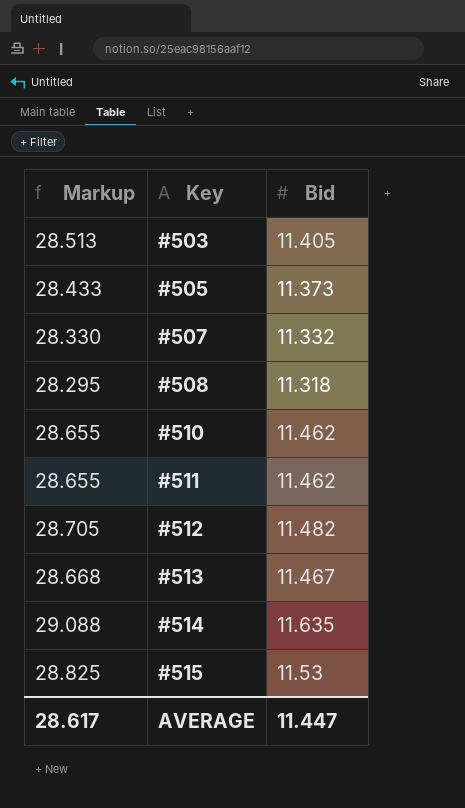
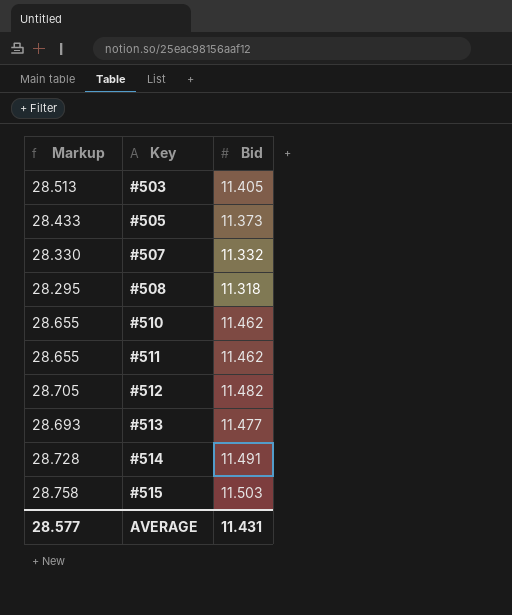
#513 | Markup: 28.668 -> 28.693
#513 | Bid: 11.467 -> 11.477
#514 | Markup: 29.088 -> 28.728
#514 | Bid: 11.635 -> 11.491
#515 | Markup: 28.825 -> 28.758
#515 | Bid: 11.53 -> 11.503
AVERAGE | Markup: 28.617 -> 28.577
AVERAGE | Bid: 11.447 -> 11.431

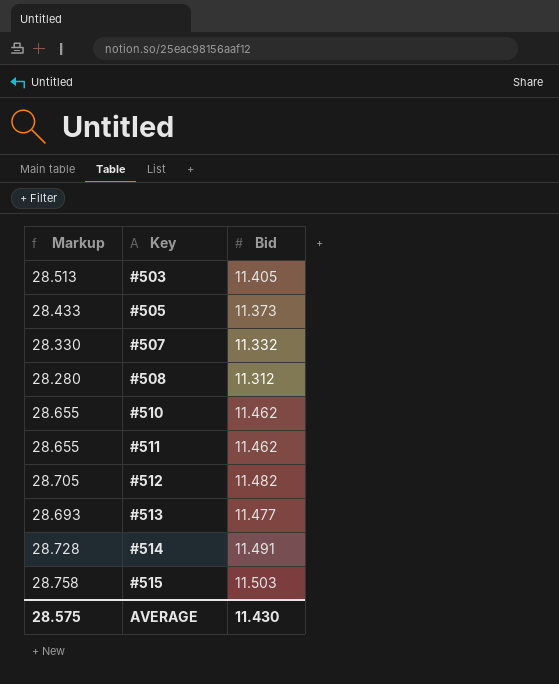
#508 | Markup: 28.295 -> 28.280
#508 | Bid: 11.318 -> 11.312
AVERAGE | Markup: 28.577 -> 28.575
AVERAGE | Bid: 11.431 -> 11.430

